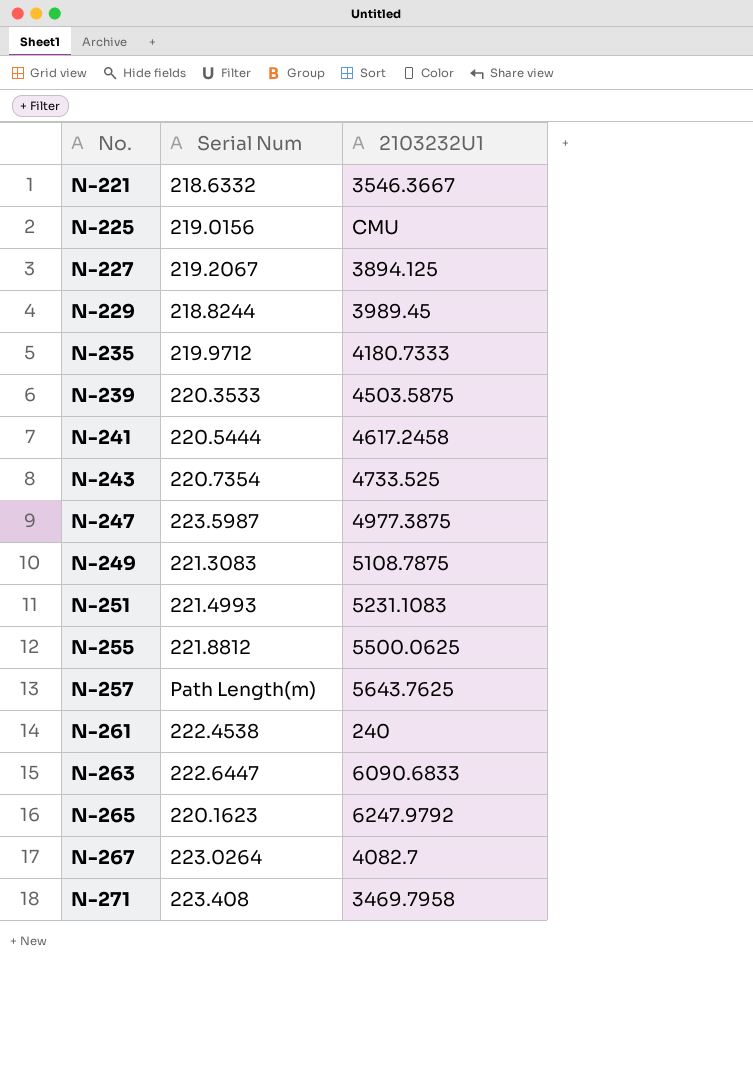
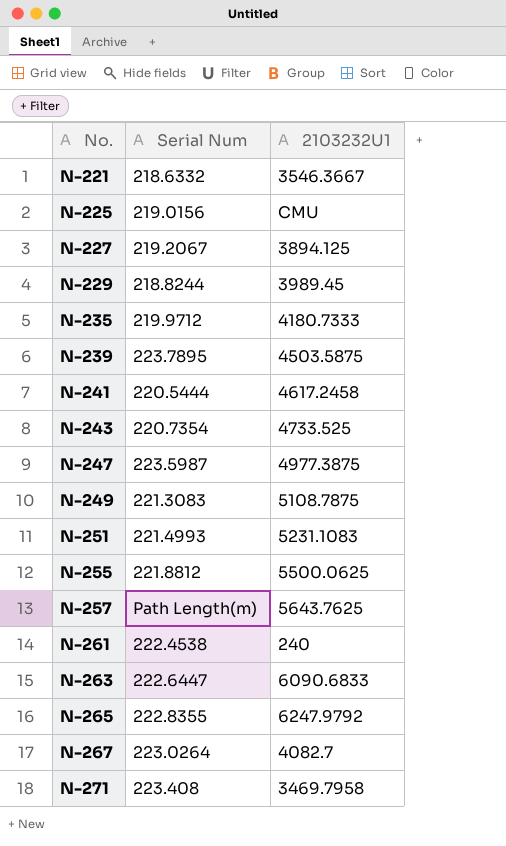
N-239 | Serial Num: 220.3533 -> 223.7895
N-265 | Serial Num: 220.1623 -> 222.8355

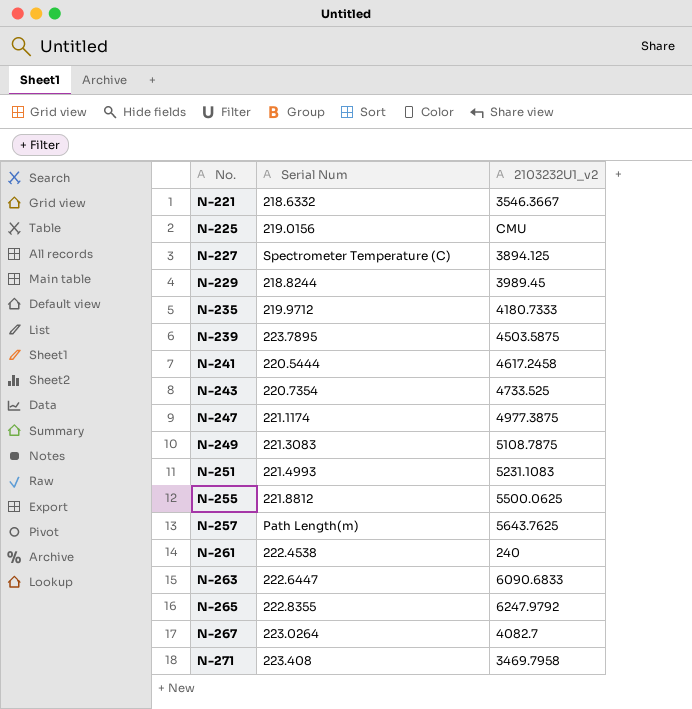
column name: 2103232U1 -> 2103232U1_v2
N-227 | Serial Num: 219.2067 -> Spectrometer Temperature (C)
N-247 | Serial Num: 223.5987 -> 221.1174

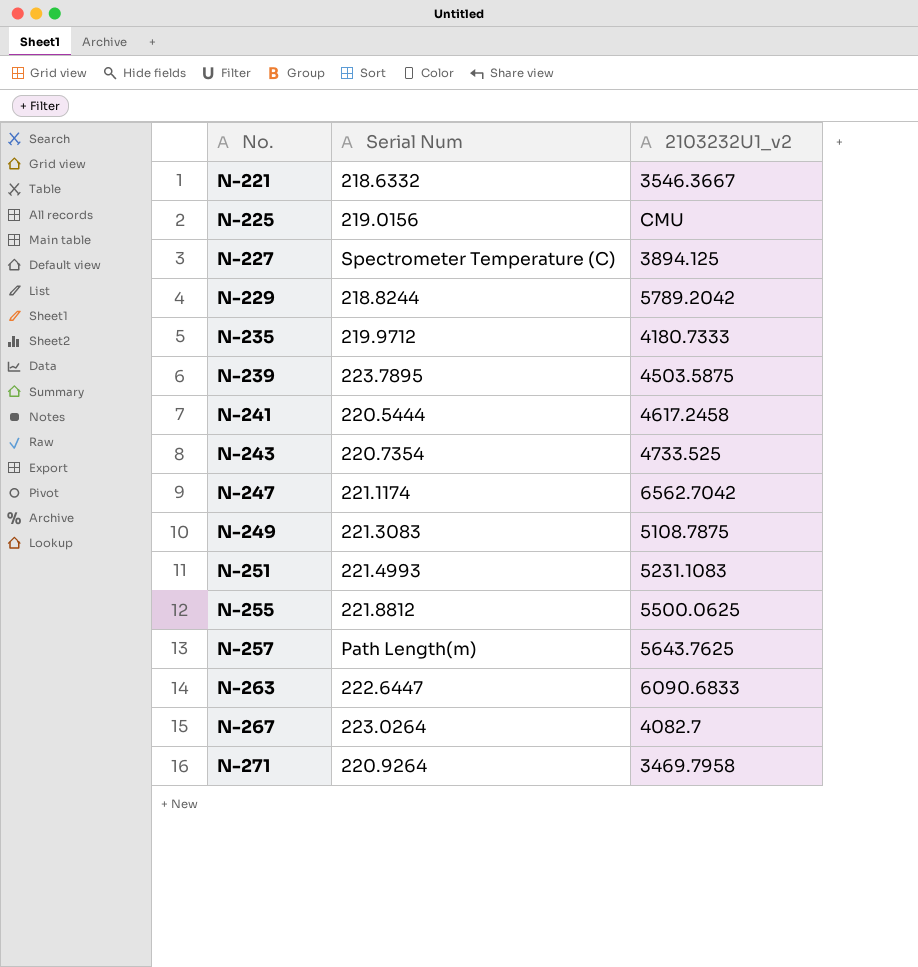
row N-261: 222.4538 | 240 -> none
row N-265: 222.8355 | 6247.9792 -> none
N-229 | 2103232U1_v2: 3989.45 -> 5789.2042
N-247 | 2103232U1_v2: 4977.3875 -> 6562.7042
N-271 | Serial Num: 223.408 -> 220.9264

